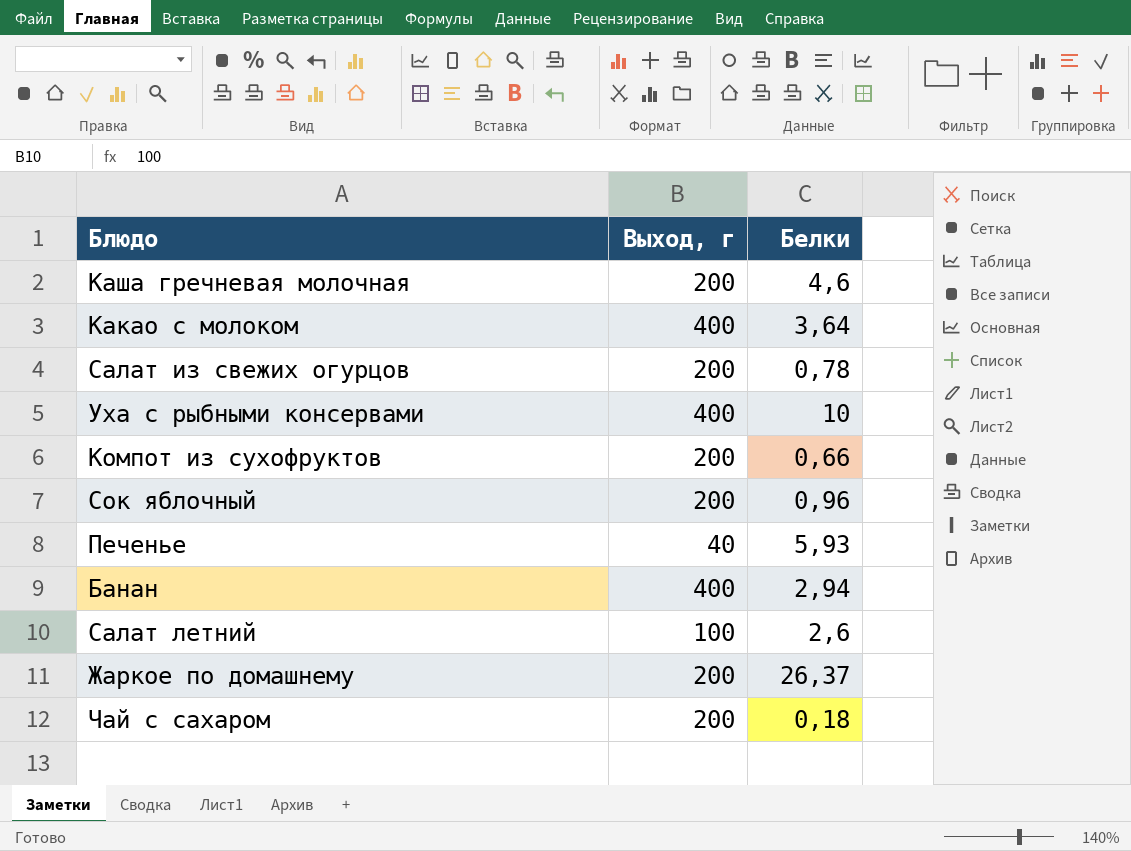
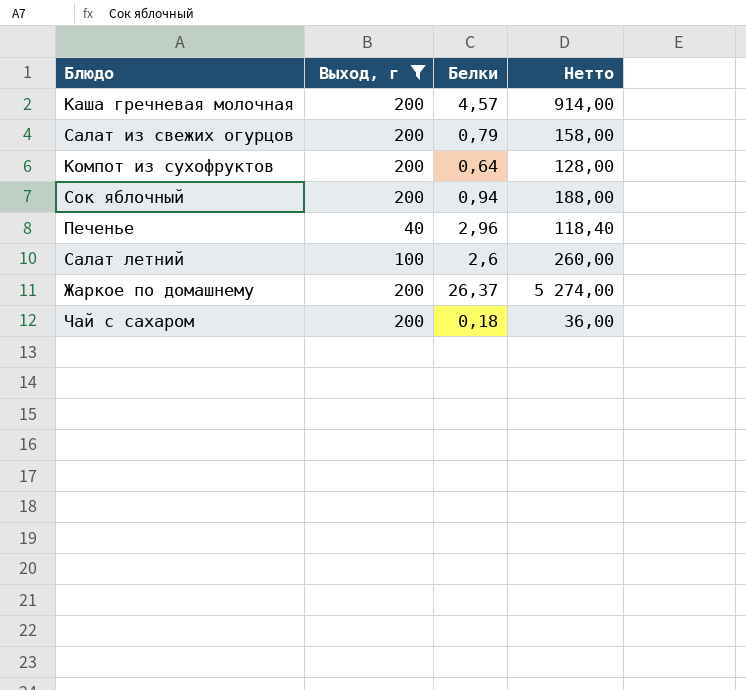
filter: none -> Выход, г != 400
column Нетто | formula: none -> [Выход, г] * [Белки]
Каша гречневая молочная | Белки: 4,6 -> 4,57
Салат из свежих огурцов | Белки: 0,78 -> 0,79
Компот из сухофруктов | Белки: 0,66 -> 0,64
Сок яблочный | Белки: 0,96 -> 0,94
Печенье | Белки: 5,93 -> 2,96

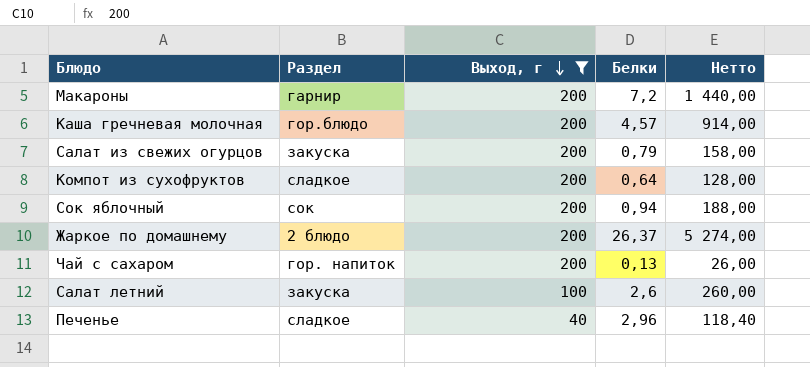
row order: none -> Выход, г descending
column Раздел | position: none -> 2
row Макароны: none -> гарнир | 200 | 7,2 | 1 440,00
Чай с сахаром | Белки: 0,18 -> 0,13
Чай с сахаром | Нетто: 36,00 -> 26,00

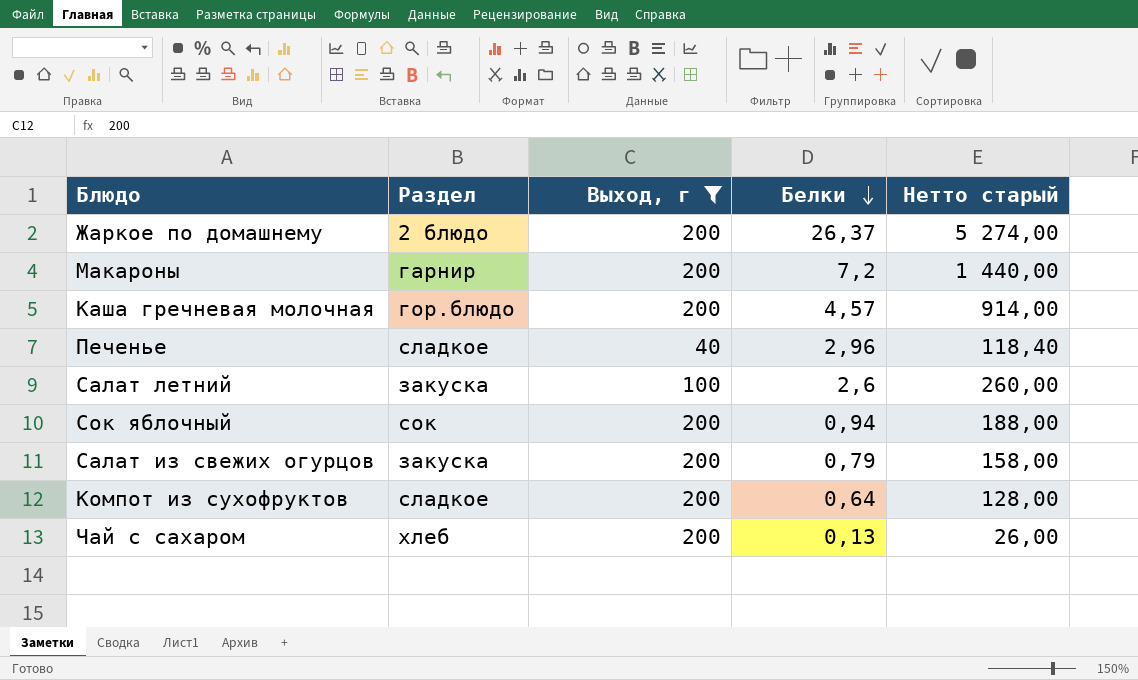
row order: Выход, г descending -> Белки descending
column name: Нетто -> Нетто старый
Чай с сахаром | Раздел: гор. напиток -> хлеб

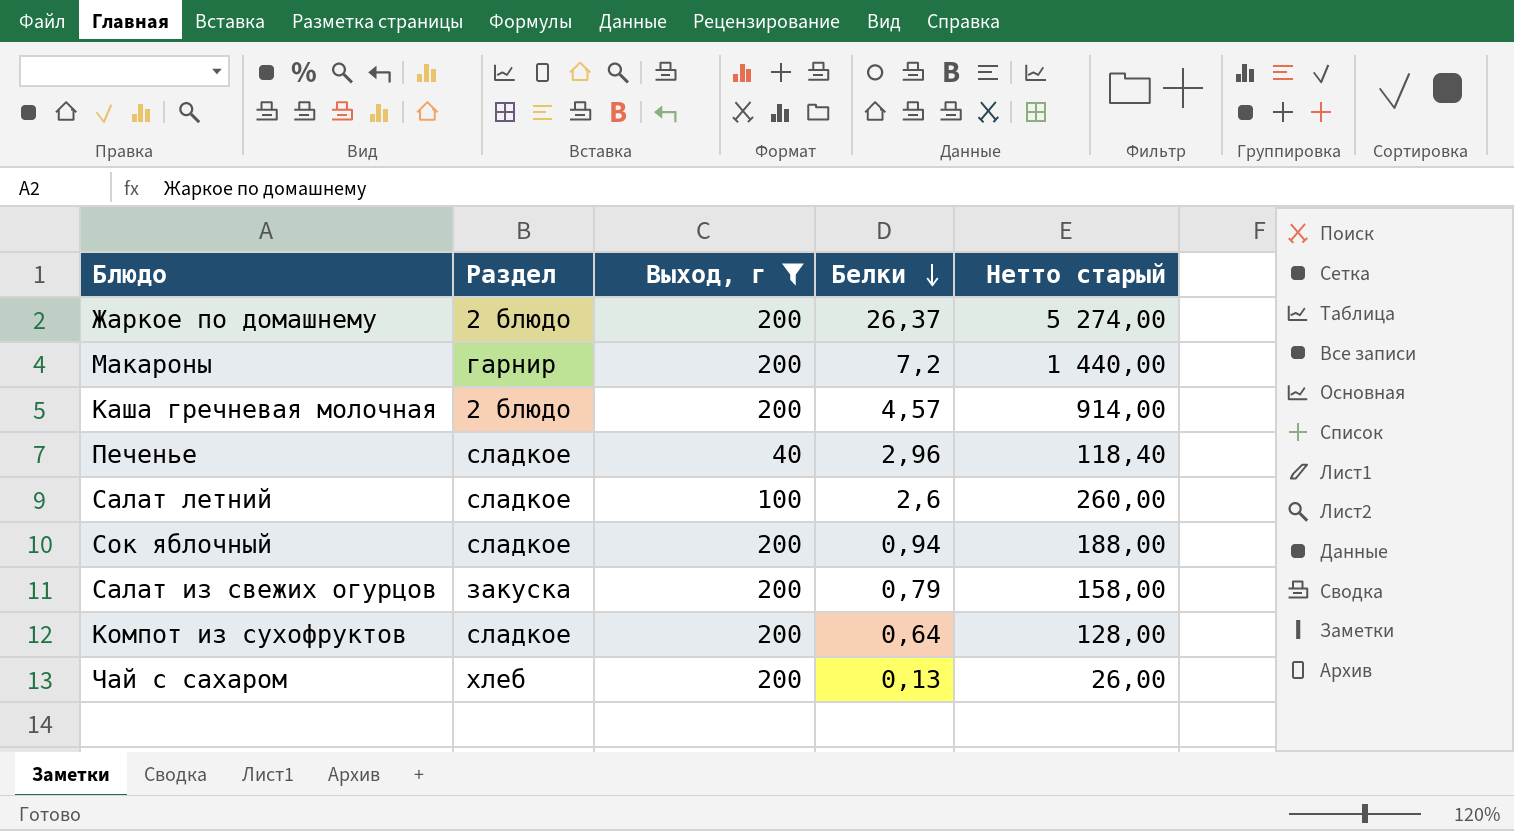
Каша гречневая молочная | Раздел: гор.блюдо -> 2 блюдо
Салат летний | Раздел: закуска -> сладкое
Сок яблочный | Раздел: сок -> сладкое

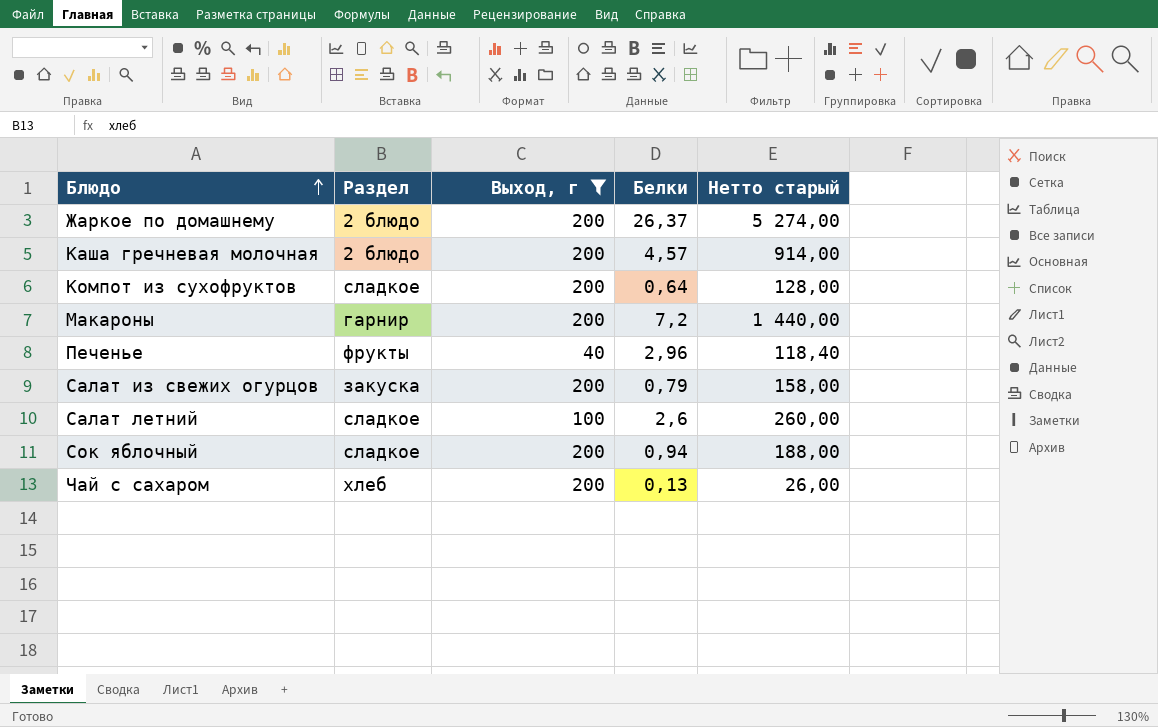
row order: Белки descending -> Блюдо ascending
Печенье | Раздел: сладкое -> фрукты

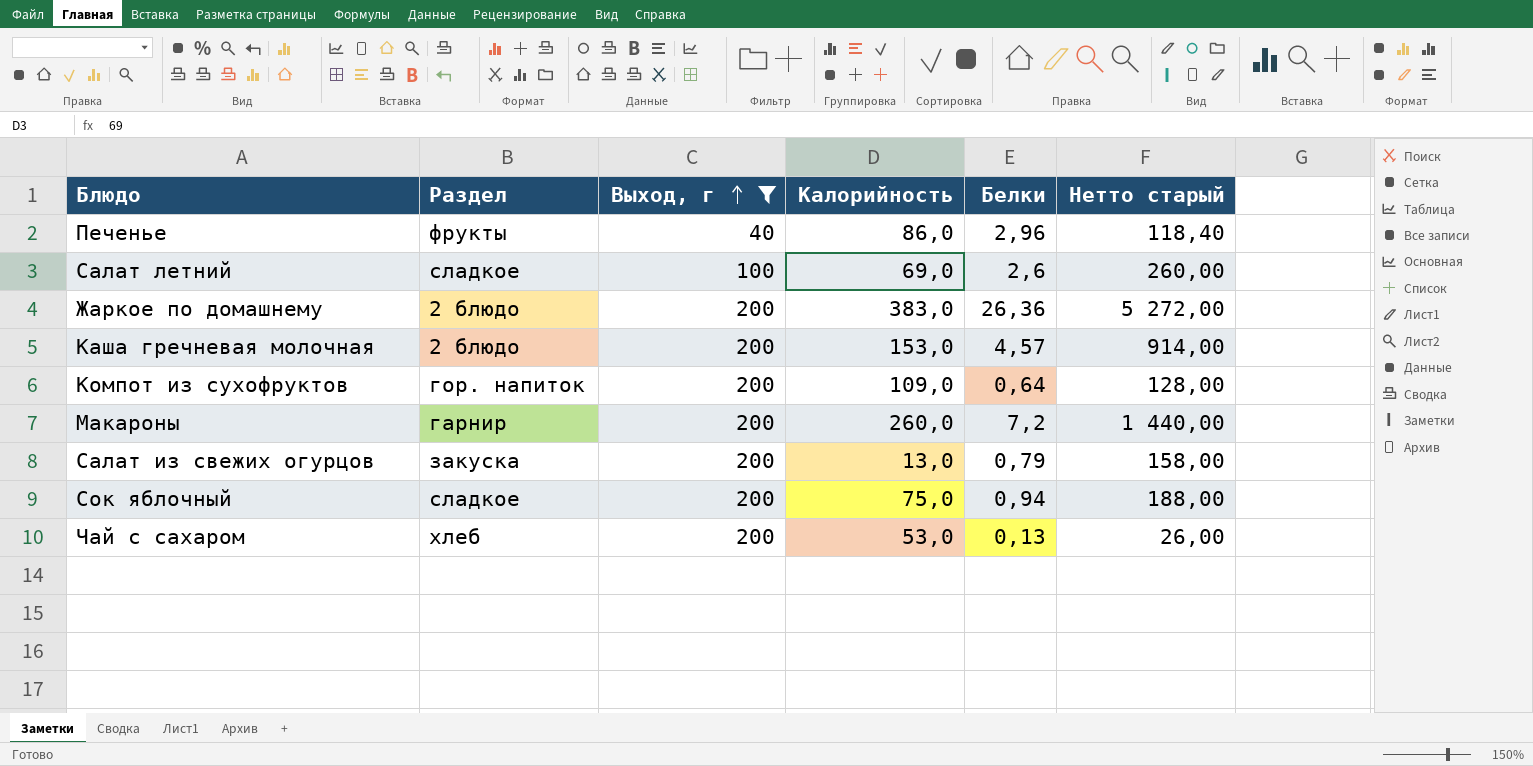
row order: Блюдо ascending -> Выход, г ascending
column Калорийность | position: none -> 4
Жаркое по домашнему | Белки: 26,37 -> 26,36
Жаркое по домашнему | Нетто старый: 5 274,00 -> 5 272,00
Компот из сухофруктов | Раздел: сладкое -> гор. напиток

